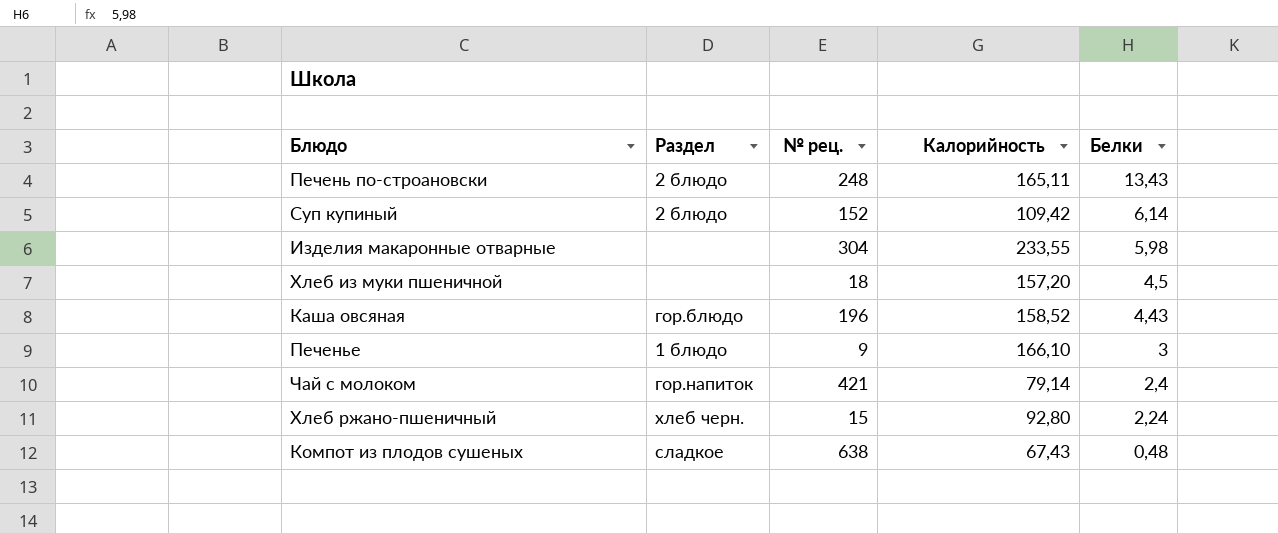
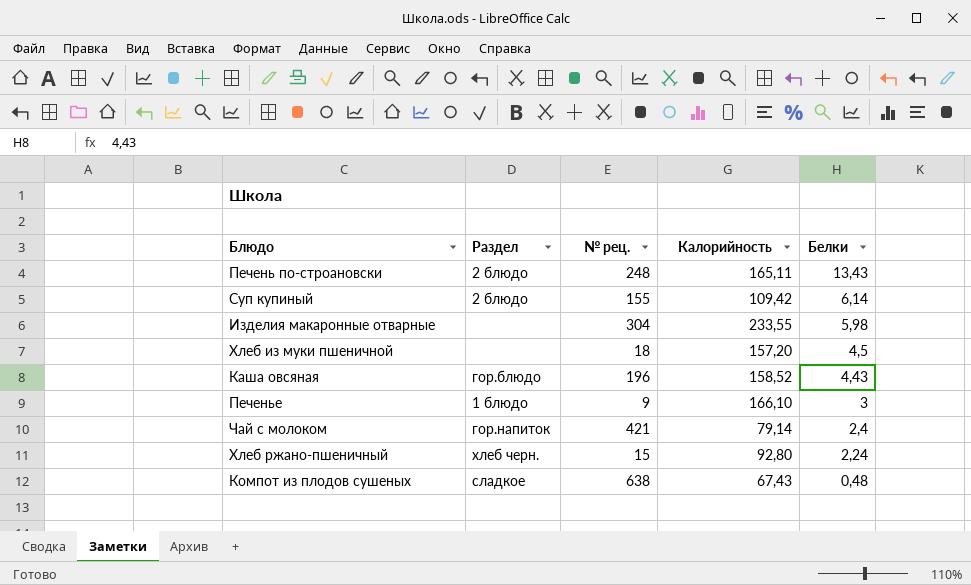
Суп купиный | № рец.: 152 -> 155

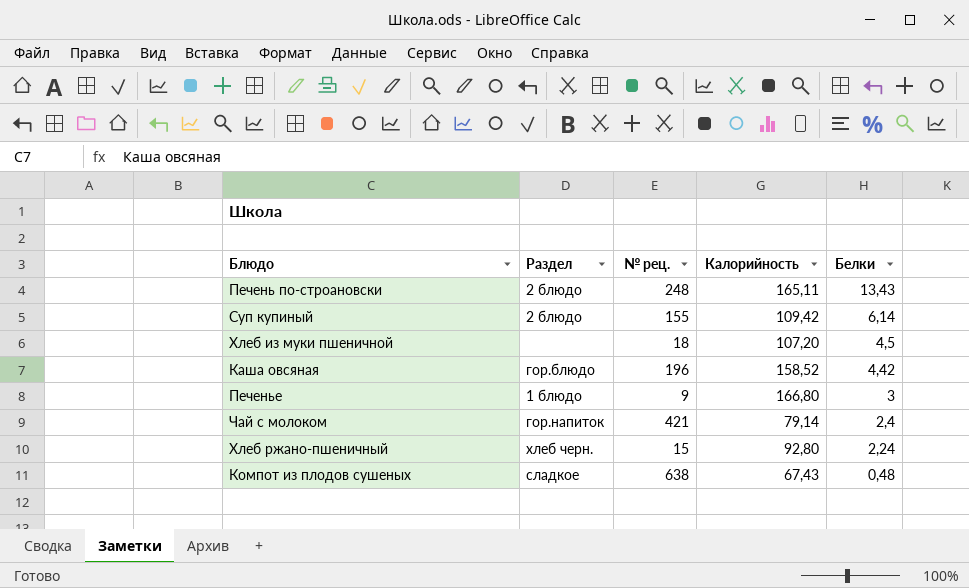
row Изделия макаронные отварные: none | 304 | 233,55 | 5,98 -> none
Хлеб из муки пшеничной | Калорийность: 157,20 -> 107,20
Каша овсяная | Белки: 4,43 -> 4,42
Печенье | Калорийность: 166,10 -> 166,80

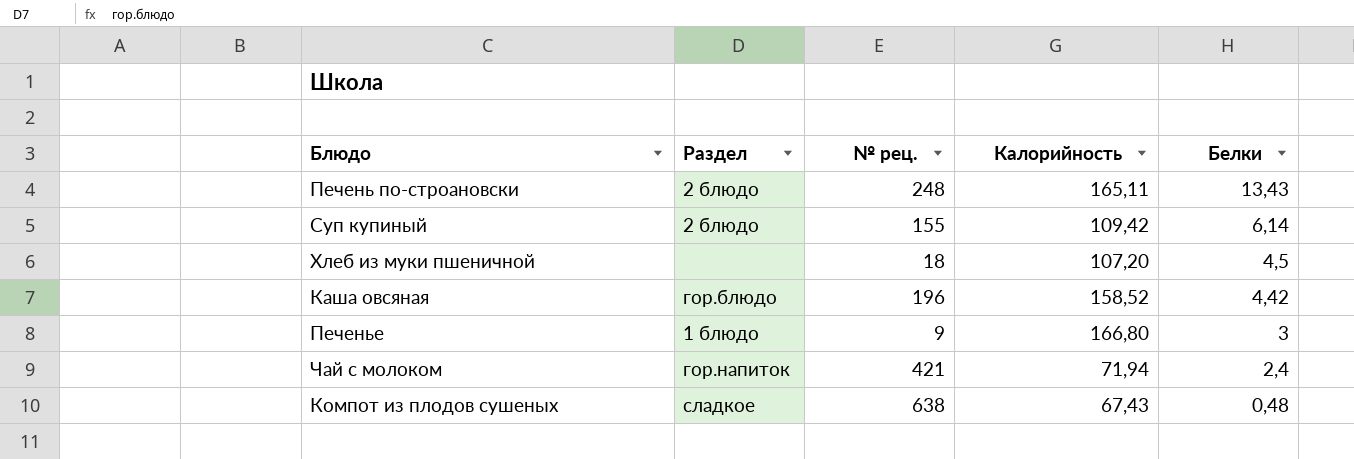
row Хлеб ржано-пшеничный: хлеб черн. | 15 | 92,80 | 2,24 -> none
Чай с молоком | Калорийность: 79,14 -> 71,94

